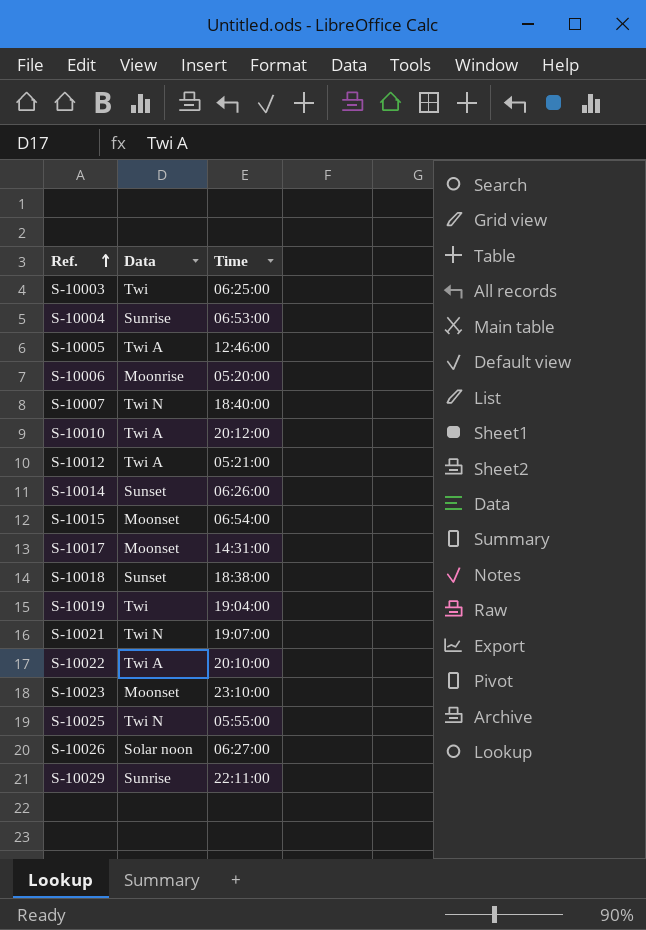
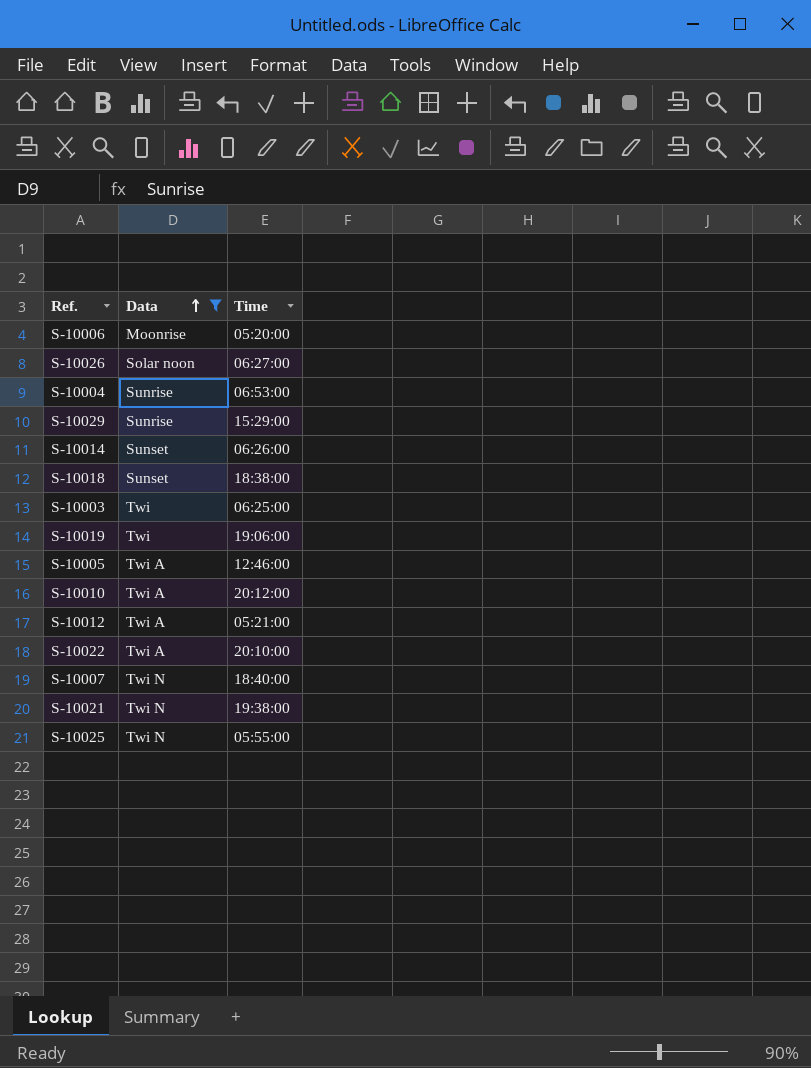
filter: none -> Data != Moonset
row order: Ref. ascending -> Data ascending
S-10029 | Time: 22:11:00 -> 15:29:00
S-10019 | Time: 19:04:00 -> 19:06:00
S-10021 | Time: 19:07:00 -> 19:38:00

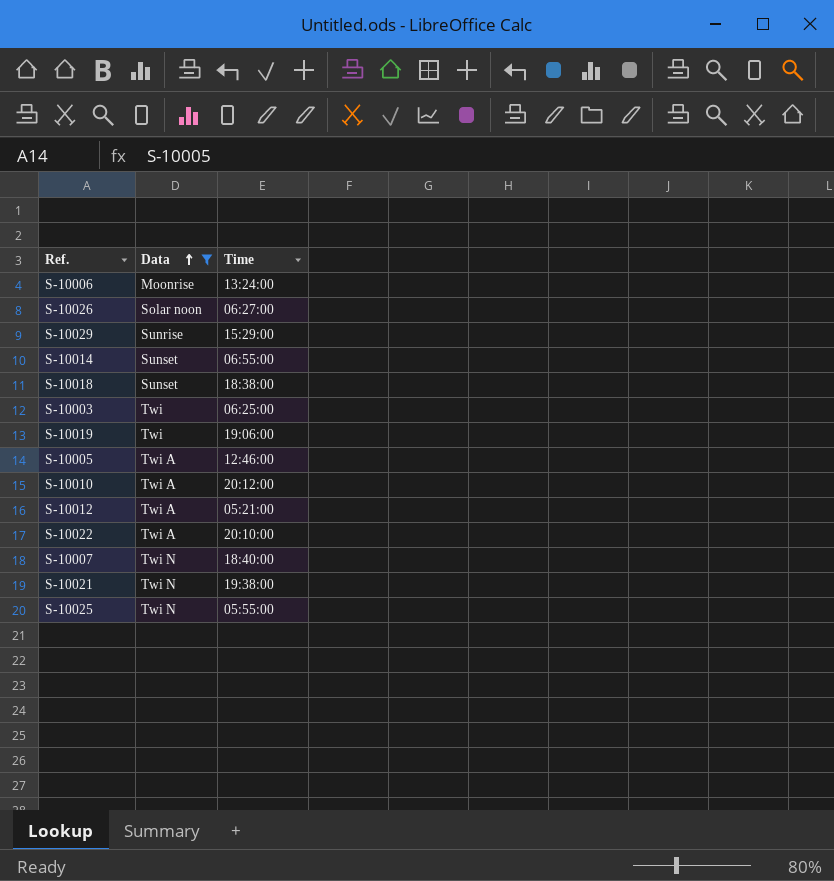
row S-10004: Sunrise | 06:53:00 -> none
S-10006 | Time: 05:20:00 -> 13:24:00
S-10014 | Time: 06:26:00 -> 06:55:00

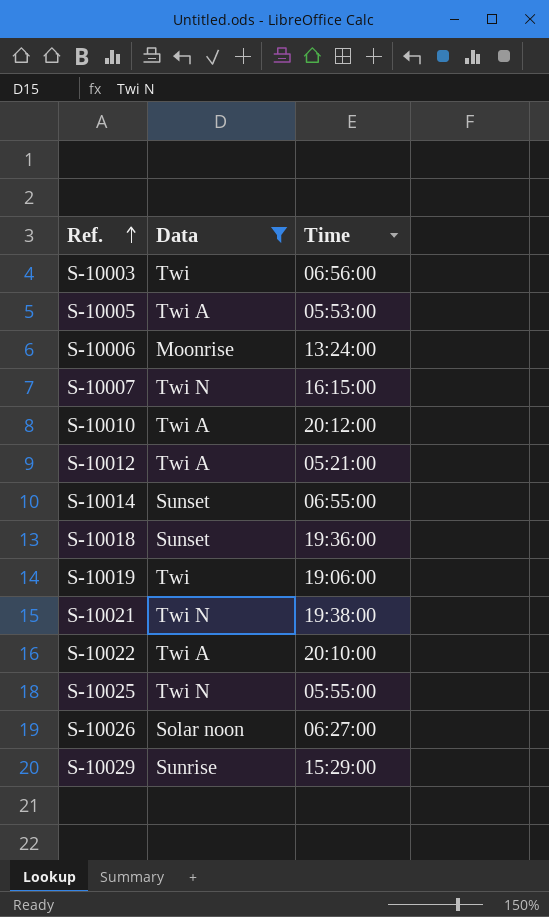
row order: Data ascending -> Ref. ascending
S-10003 | Time: 06:25:00 -> 06:56:00
S-10005 | Time: 12:46:00 -> 05:53:00
S-10007 | Time: 18:40:00 -> 16:15:00
S-10018 | Time: 18:38:00 -> 19:36:00

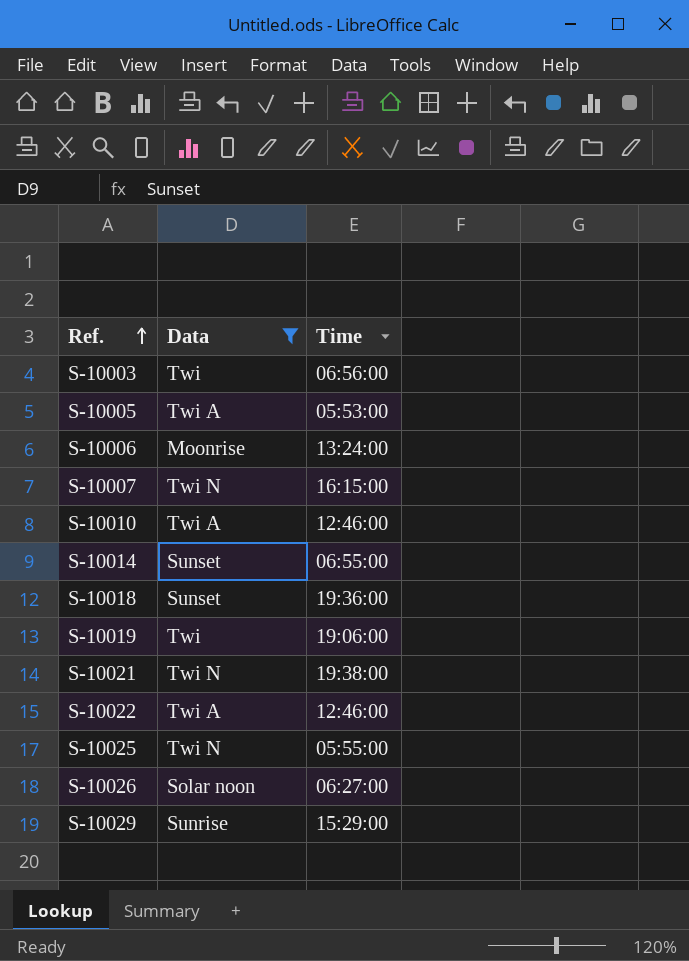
row S-10012: Twi A | 05:21:00 -> none
S-10010 | Time: 20:12:00 -> 12:46:00
S-10022 | Time: 20:10:00 -> 12:46:00

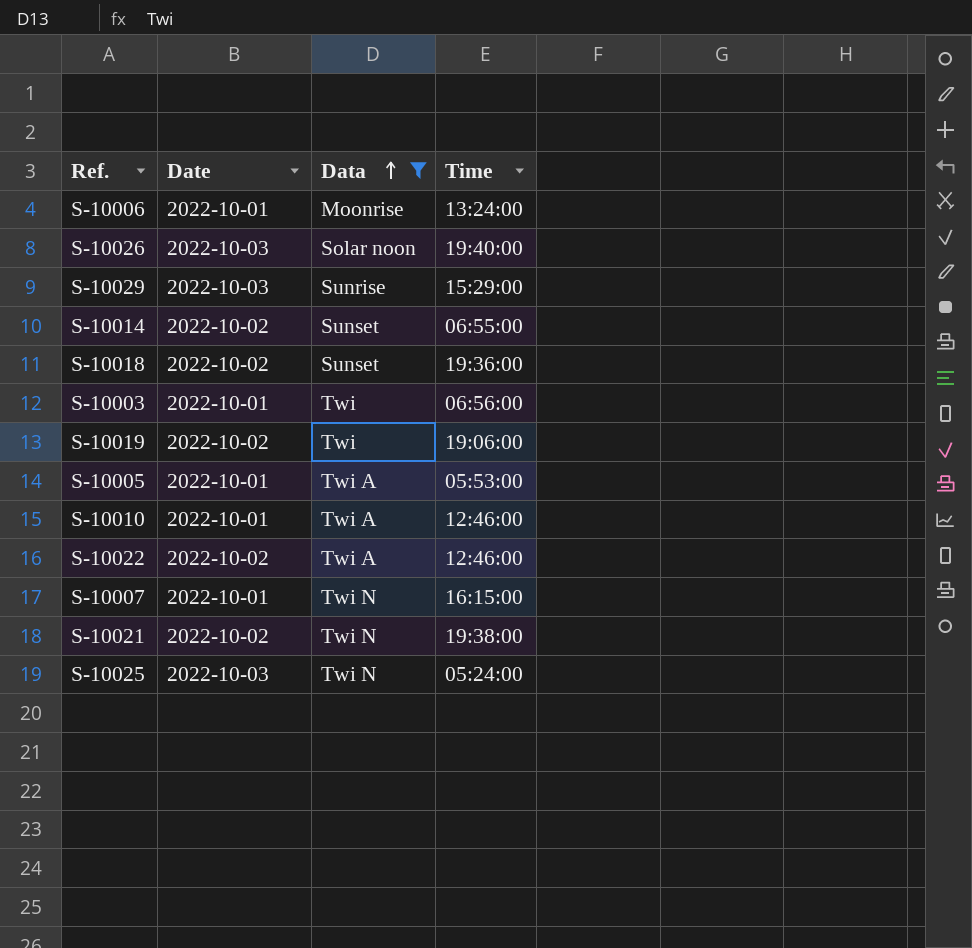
row order: Ref. ascending -> Data ascending
column Date | position: none -> 2
S-10026 | Time: 06:27:00 -> 19:40:00
S-10025 | Time: 05:55:00 -> 05:24:00

